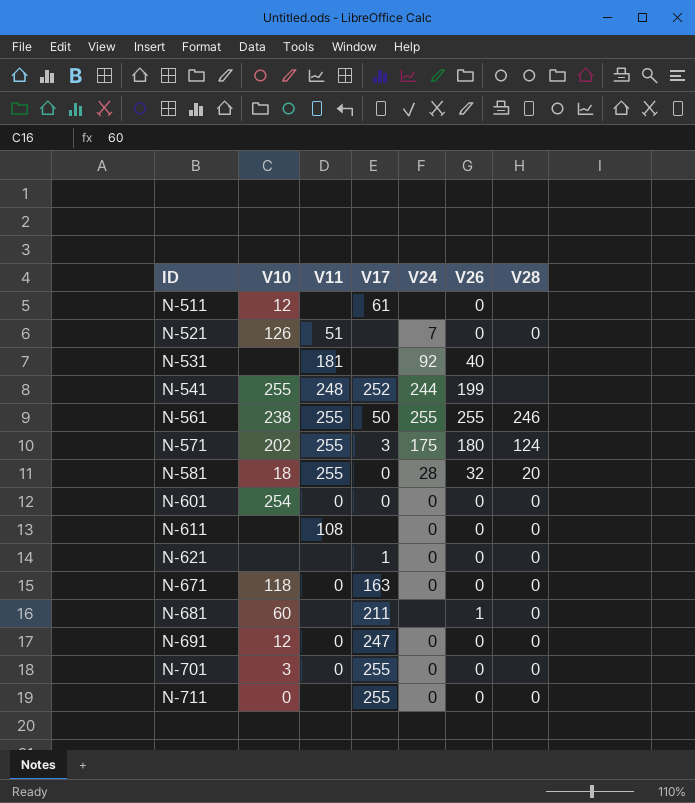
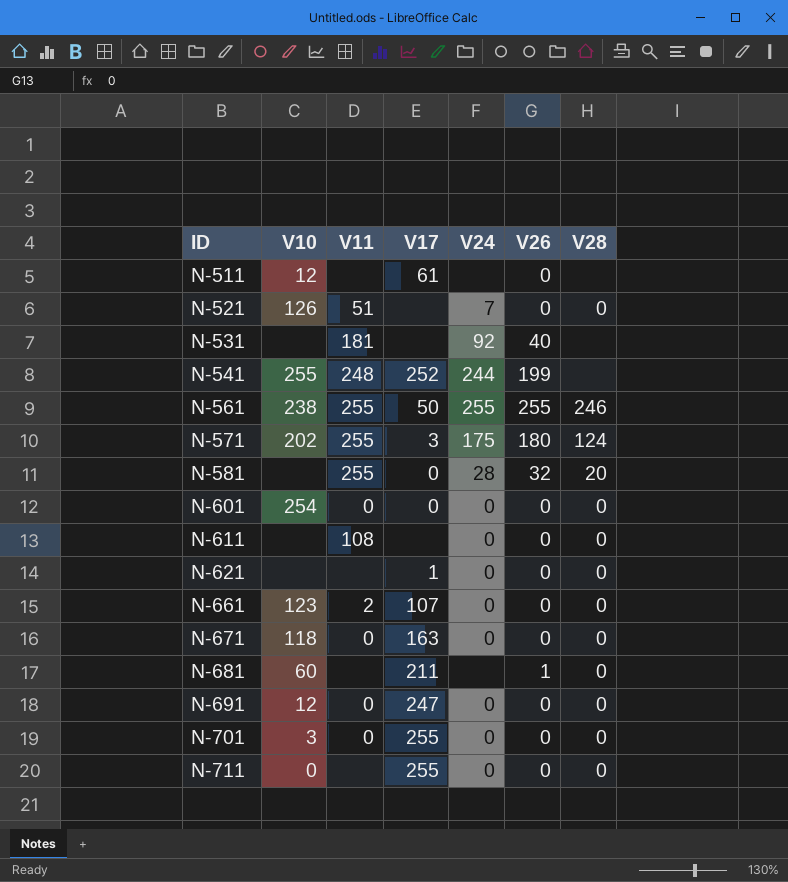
N-581 | V10: 18 -> none
row N-661: none -> 123 | 2 | 107 | 0 | 0 | 0

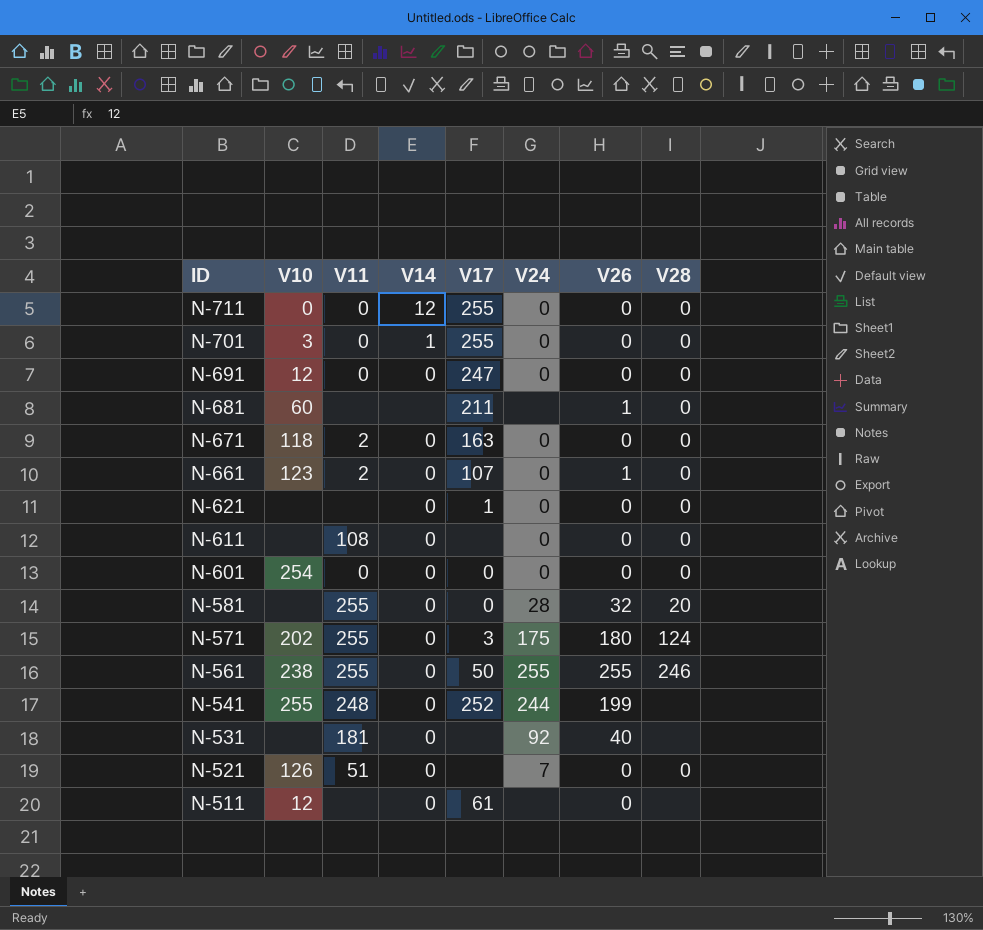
row order: ID ascending -> ID descending
column V14 | position: none -> 4
N-711 | V11: none -> 0
N-671 | V11: 0 -> 2
N-661 | V26: 0 -> 1

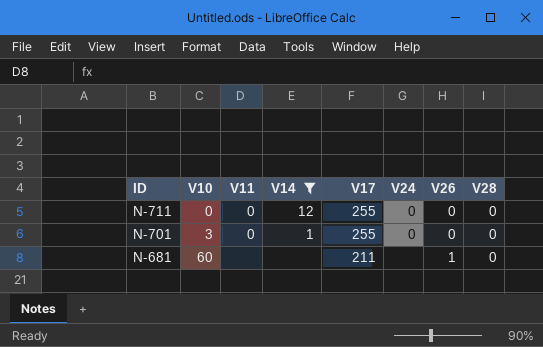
filter: none -> V14 != 0

